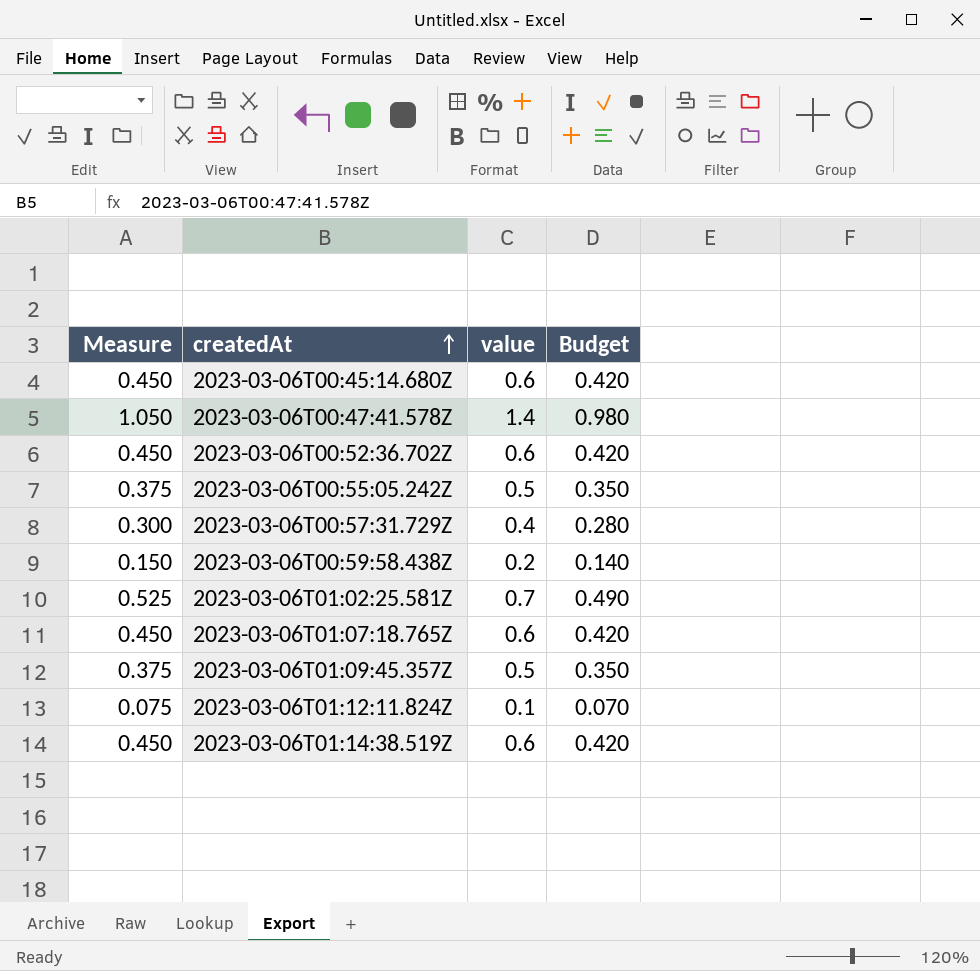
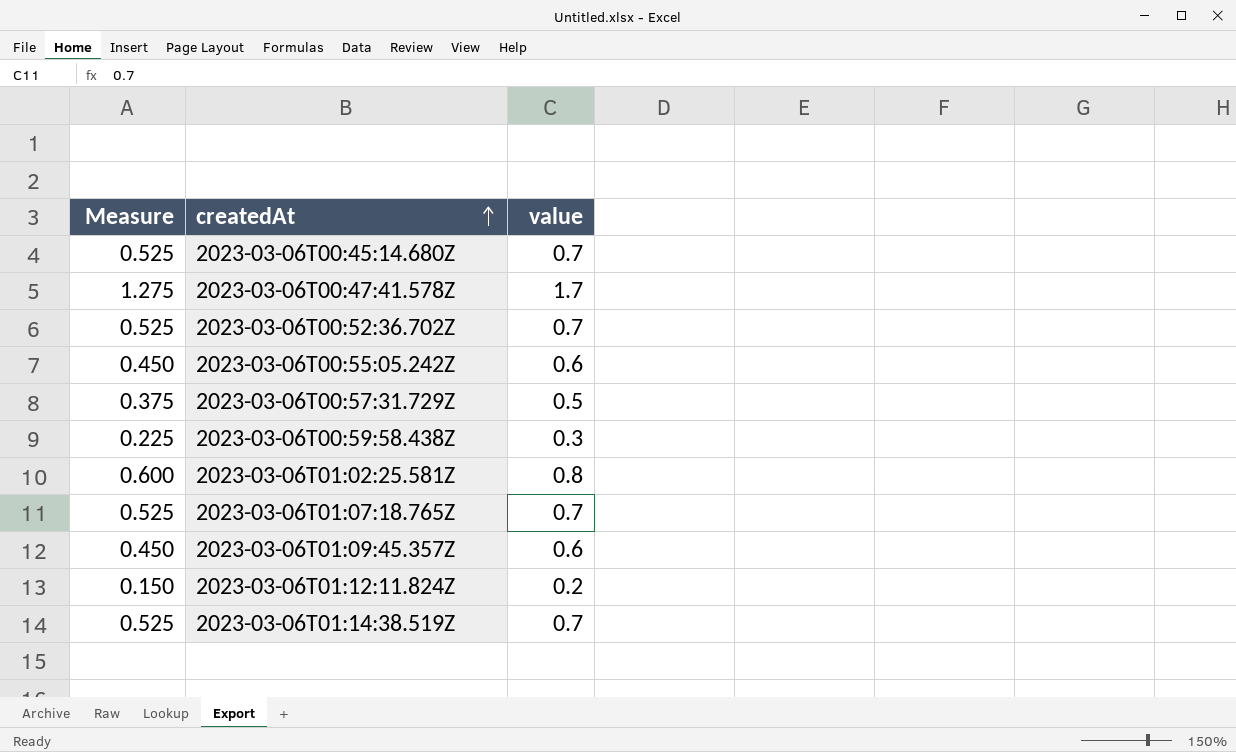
column Budget | formula: [value] * 0.7 -> none
2023-03-06T00:45:14.680Z | Measure: 0.450 -> 0.525
2023-03-06T00:45:14.680Z | value: 0.6 -> 0.7
2023-03-06T00:47:41.578Z | Measure: 1.050 -> 1.275
2023-03-06T00:47:41.578Z | value: 1.4 -> 1.7
2023-03-06T00:52:36.702Z | Measure: 0.450 -> 0.525
2023-03-06T00:52:36.702Z | value: 0.6 -> 0.7
2023-03-06T00:55:05.242Z | Measure: 0.375 -> 0.450
2023-03-06T00:55:05.242Z | value: 0.5 -> 0.6
2023-03-06T00:57:31.729Z | Measure: 0.300 -> 0.375
2023-03-06T00:57:31.729Z | value: 0.4 -> 0.5
2023-03-06T00:59:58.438Z | Measure: 0.150 -> 0.225
2023-03-06T00:59:58.438Z | value: 0.2 -> 0.3
2023-03-06T01:02:25.581Z | Measure: 0.525 -> 0.600
2023-03-06T01:02:25.581Z | value: 0.7 -> 0.8
2023-03-06T01:07:18.765Z | Measure: 0.450 -> 0.525
2023-03-06T01:07:18.765Z | value: 0.6 -> 0.7
2023-03-06T01:09:45.357Z | Measure: 0.375 -> 0.450
2023-03-06T01:09:45.357Z | value: 0.5 -> 0.6
2023-03-06T01:12:11.824Z | Measure: 0.075 -> 0.150
2023-03-06T01:12:11.824Z | value: 0.1 -> 0.2
2023-03-06T01:14:38.519Z | Measure: 0.450 -> 0.525
2023-03-06T01:14:38.519Z | value: 0.6 -> 0.7

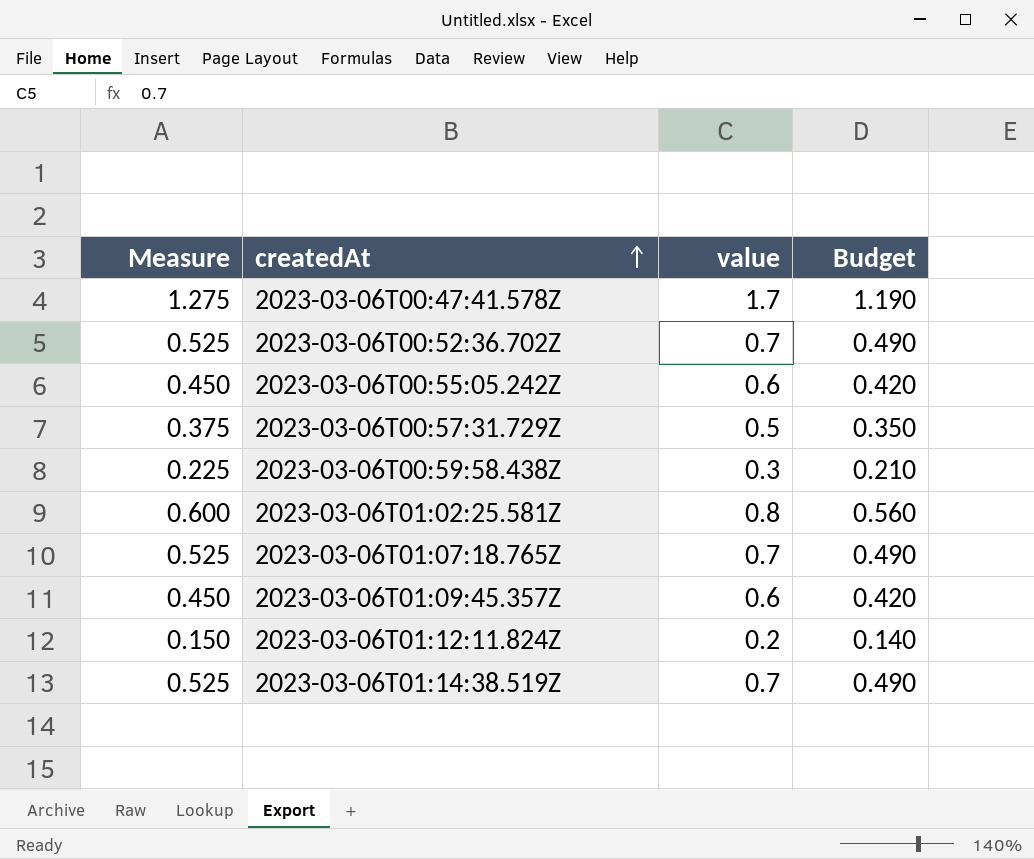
column Budget | formula: none -> [value] * 0.7
row 2023-03-06T00:45:14.680Z: 0.525 | 0.7 -> none

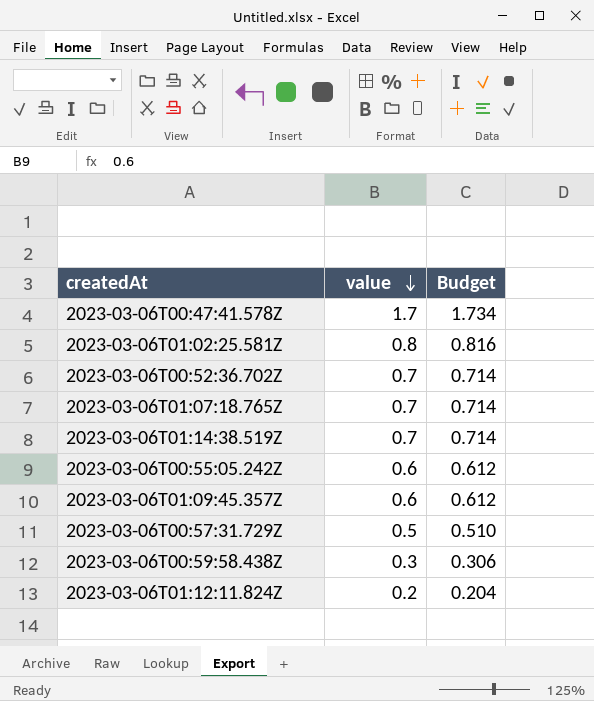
row order: createdAt ascending -> value descending
column Measure | formula: [value] * 0.75 -> none
column Budget | formula: [value] * 0.7 -> [value] * 1.02

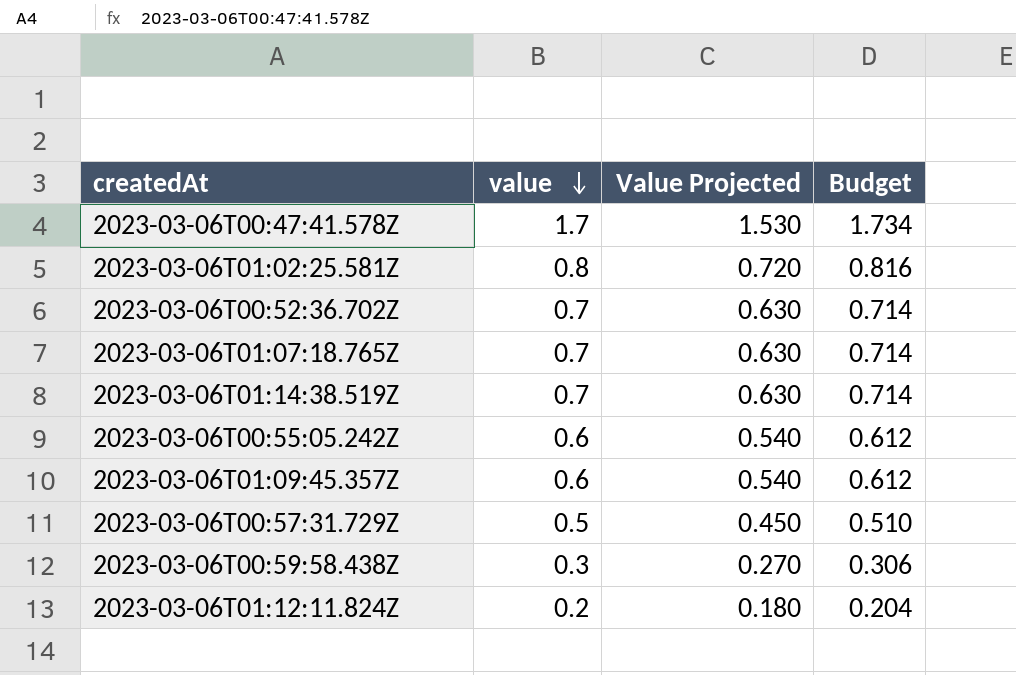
column Value Projected | formula: none -> [value] * 0.9

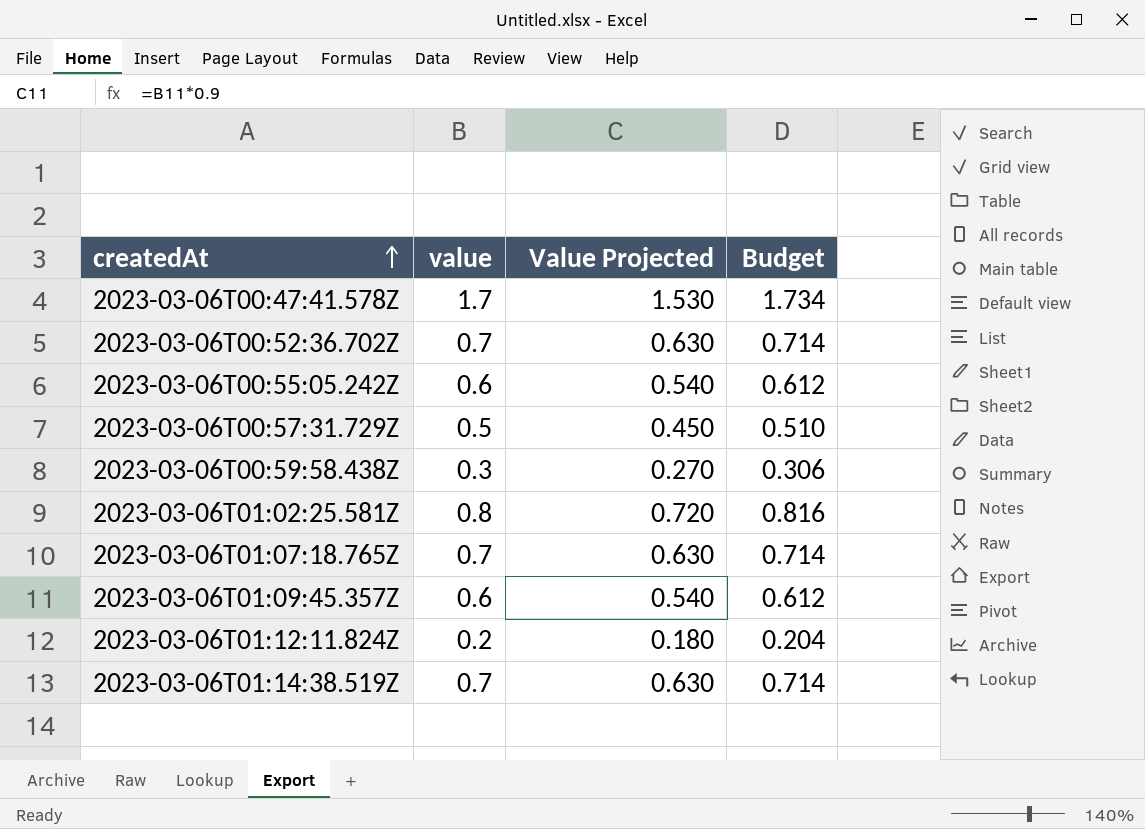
row order: value descending -> createdAt ascending

